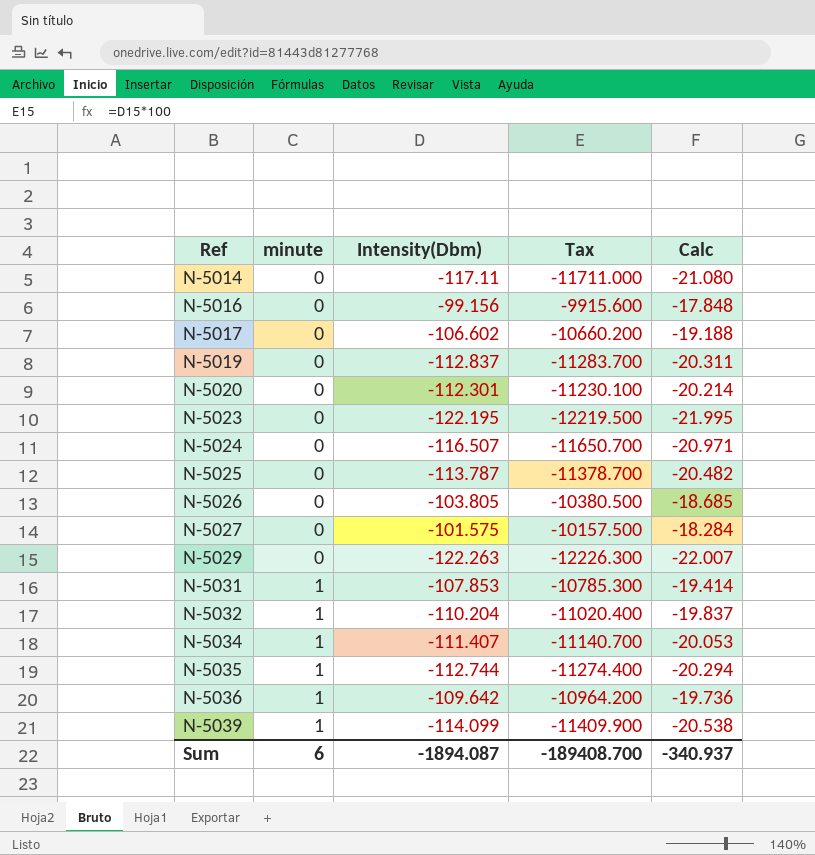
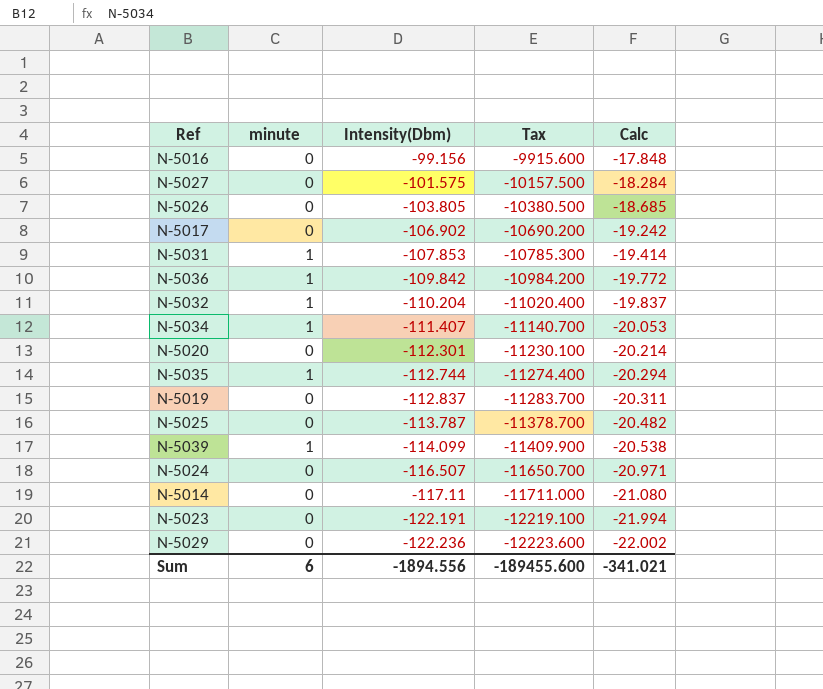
row order: Ref ascending -> Intensity(Dbm) descending
N-5017 | Intensity(Dbm): -106.602 -> -106.902
N-5017 | Tax: -10660.200 -> -10690.200
N-5017 | Calc: -19.188 -> -19.242
N-5036 | Intensity(Dbm): -109.642 -> -109.842
N-5036 | Tax: -10964.200 -> -10984.200
N-5036 | Calc: -19.736 -> -19.772
N-5023 | Intensity(Dbm): -122.195 -> -122.191
N-5023 | Tax: -12219.500 -> -12219.100
N-5023 | Calc: -21.995 -> -21.994
N-5029 | Intensity(Dbm): -122.263 -> -122.236
N-5029 | Tax: -12226.300 -> -12223.600
N-5029 | Calc: -22.007 -> -22.002
Sum | Intensity(Dbm): -1894.087 -> -1894.556
Sum | Tax: -189408.700 -> -189455.600
Sum | Calc: -340.937 -> -341.021

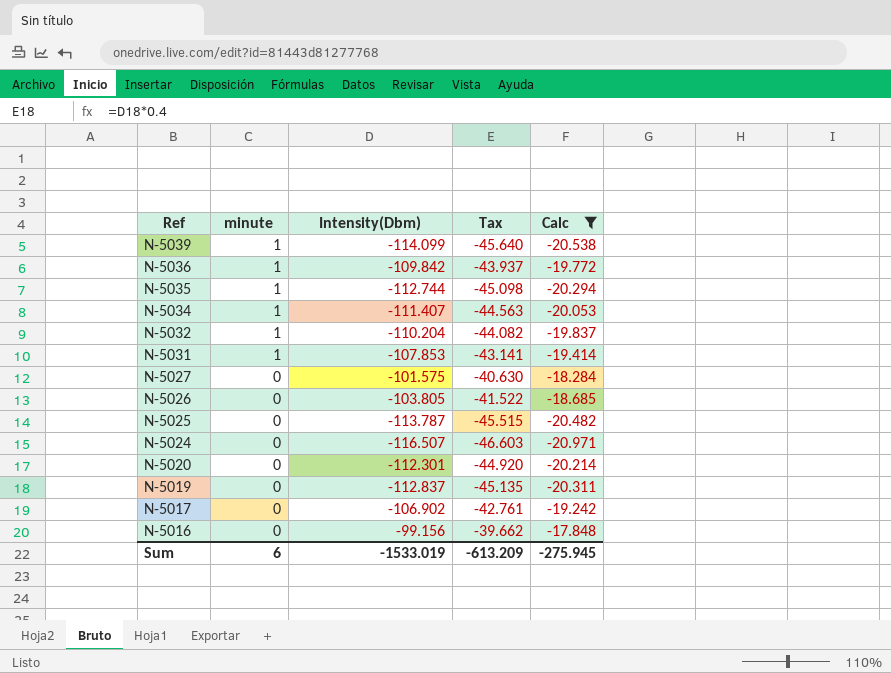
filter: none -> Calc >= -20.971
row order: Intensity(Dbm) descending -> Ref descending
column Tax | formula: [Intensity(Dbm)] * 100 -> [Intensity(Dbm)] * 0.4
Sum | Intensity(Dbm): -1894.556 -> -1533.019
Sum | Tax: -189455.600 -> -613.209
Sum | Calc: -341.021 -> -275.945

